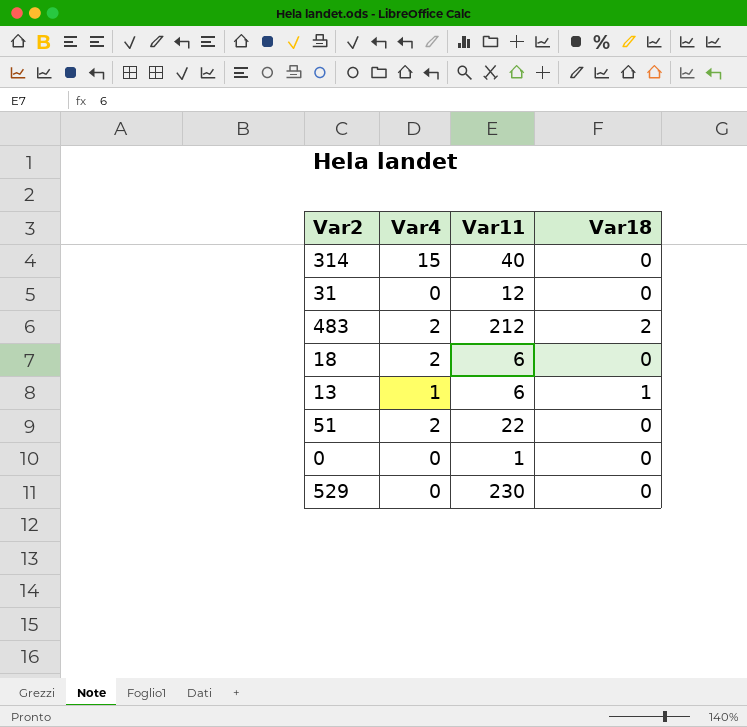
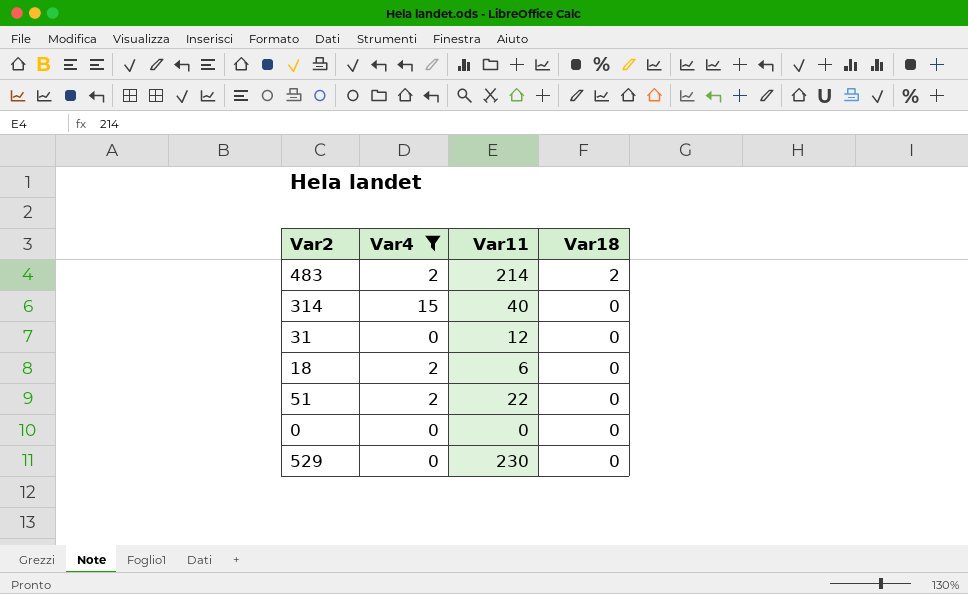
filter: none -> Var4 != 1
row order: none -> Var18 descending
483 | Var11: 212 -> 214
0 | Var11: 1 -> 0

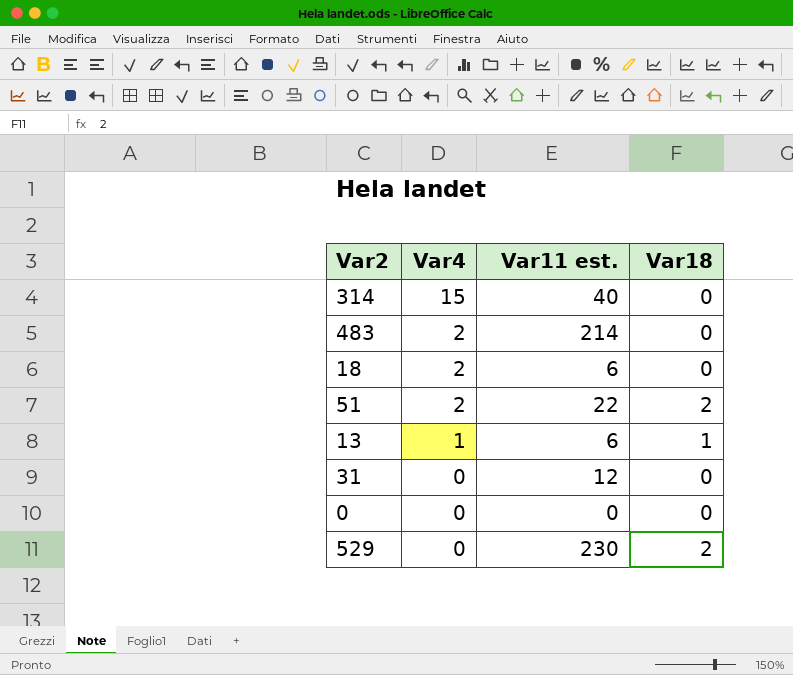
filter: Var4 != 1 -> none
row order: Var18 descending -> Var4 descending
column name: Var11 -> Var11 est.
483 | Var18: 2 -> 0
51 | Var18: 0 -> 2
529 | Var18: 0 -> 2

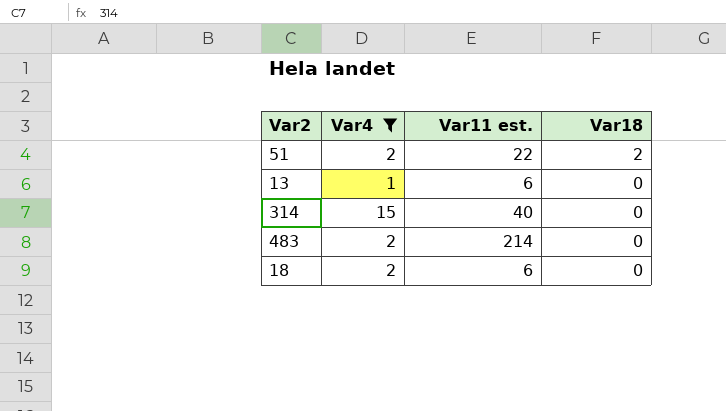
filter: none -> Var4 != 0
row order: Var4 descending -> Var18 descending
13 | Var18: 1 -> 0

